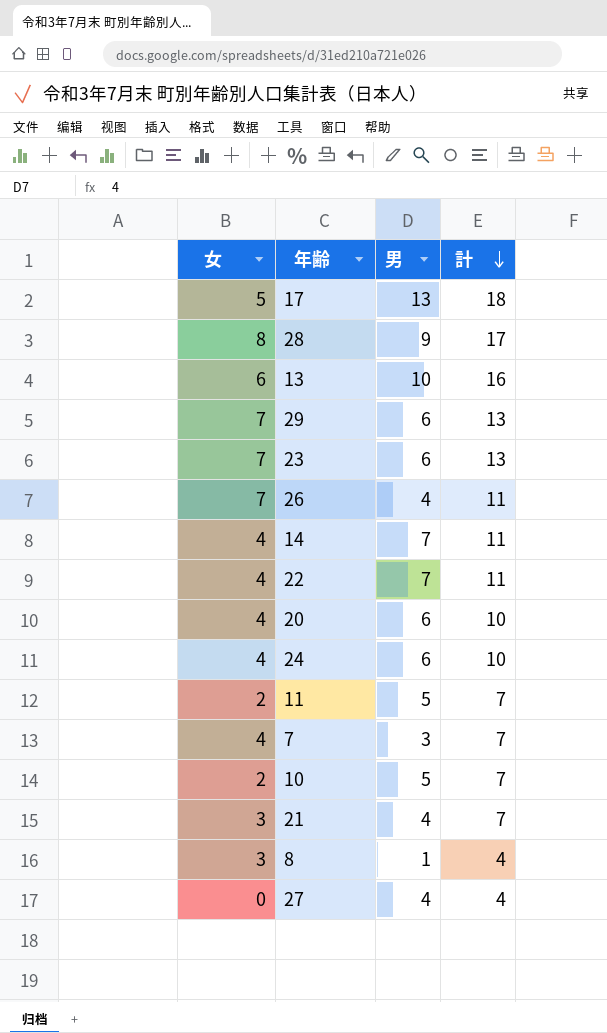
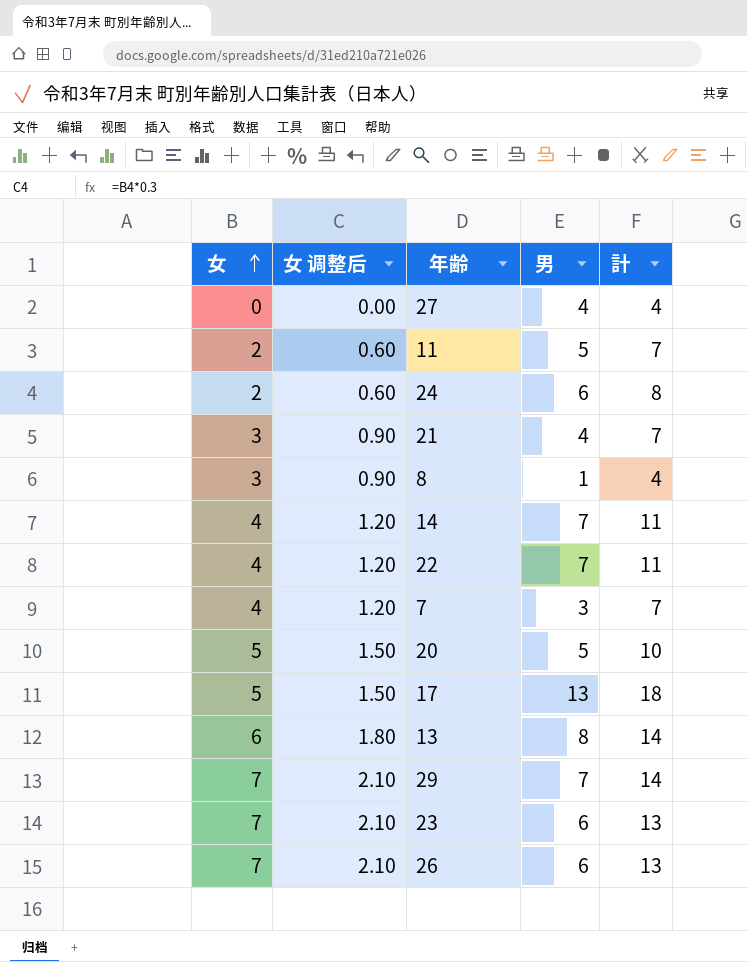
row order: 計 descending -> 女 ascending
column 女 调整后 | formula: none -> [女] * 0.3
row 28: 8 | 9 | 17 -> none
row 10: 2 | 5 | 7 -> none
24 | 女: 4 -> 2
24 | 計: 10 -> 8
20 | 女: 4 -> 5
20 | 男: 6 -> 5
13 | 男: 10 -> 8
13 | 計: 16 -> 14
29 | 男: 6 -> 7
29 | 計: 13 -> 14
26 | 男: 4 -> 6
26 | 計: 11 -> 13

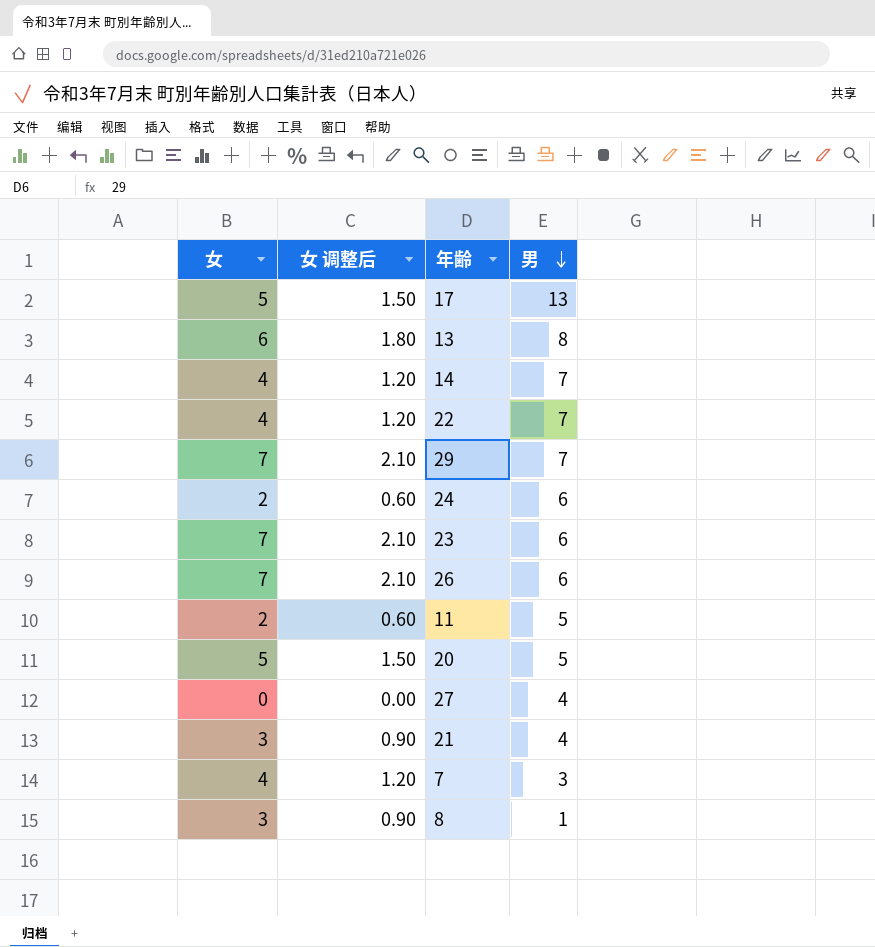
row order: 女 ascending -> 男 descending
column 計 | formula: [女] + [男] -> none

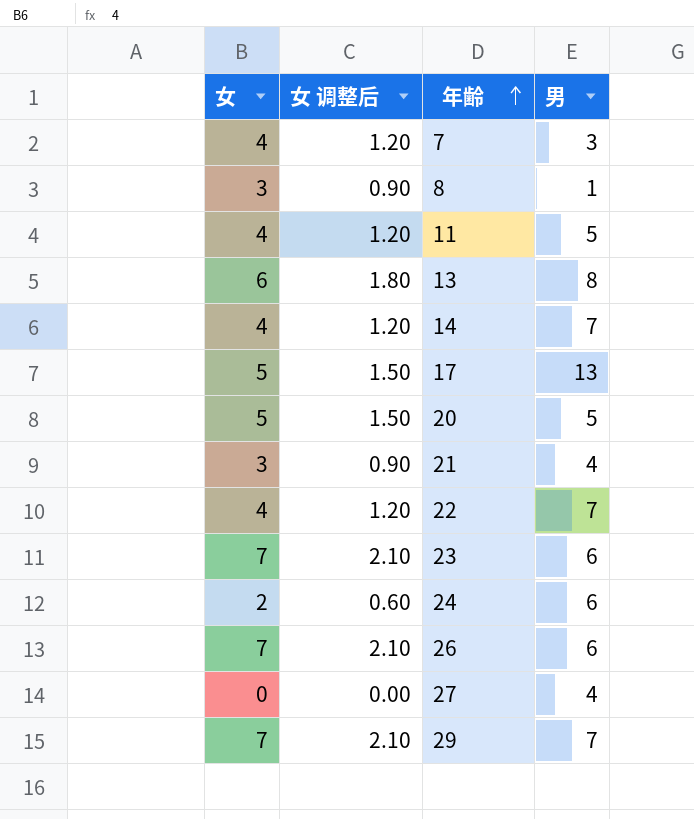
row order: 男 descending -> 年齢 ascending
11 | 女: 2 -> 4
11 | 女 调整后: 0.60 -> 1.20

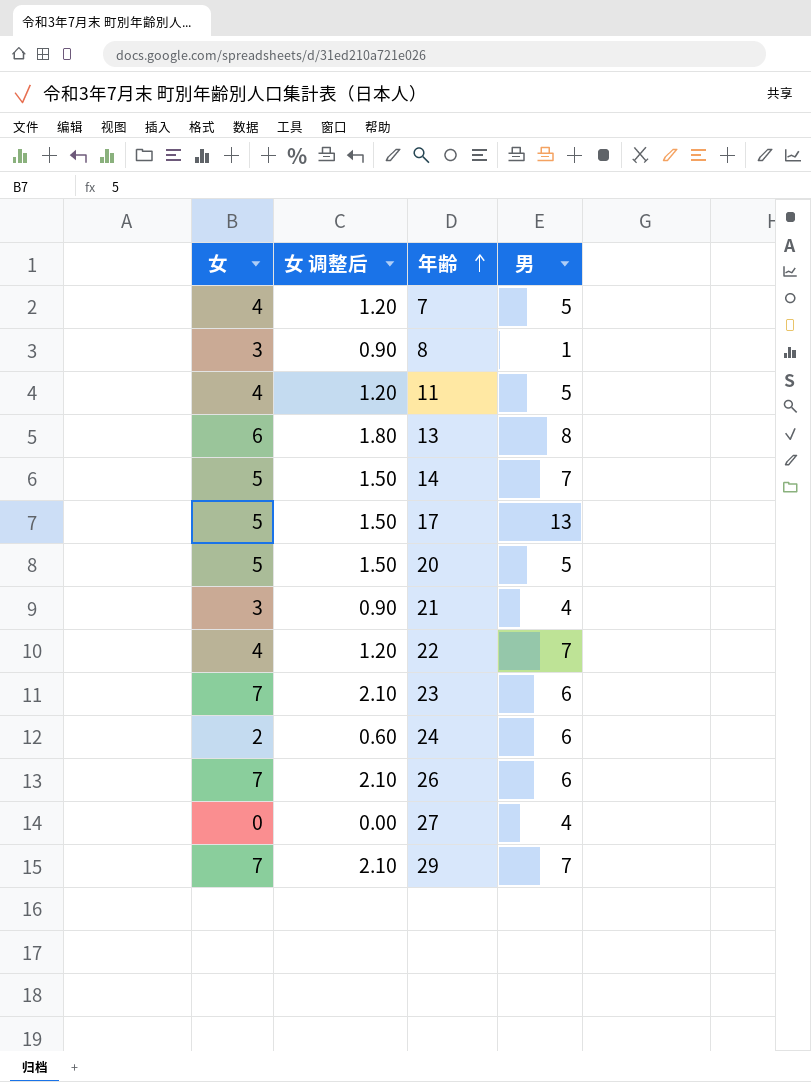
7 | 男: 3 -> 5
14 | 女: 4 -> 5
14 | 女 调整后: 1.20 -> 1.50

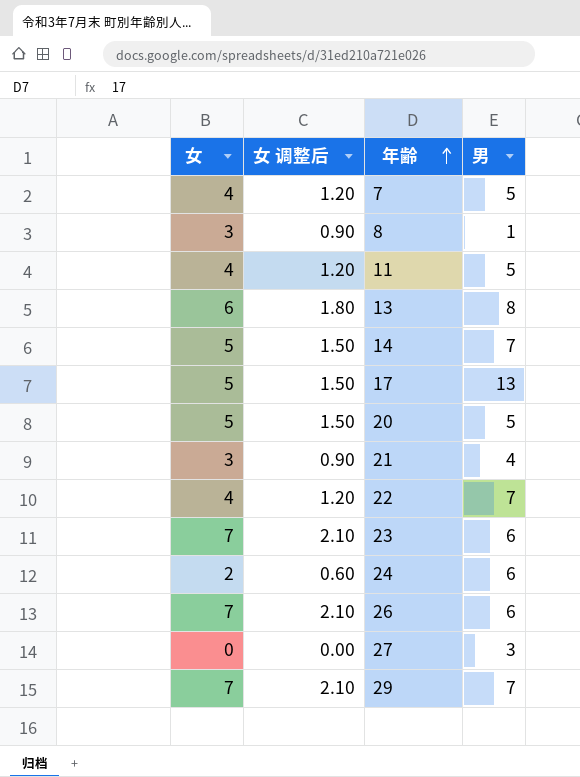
27 | 男: 4 -> 3

